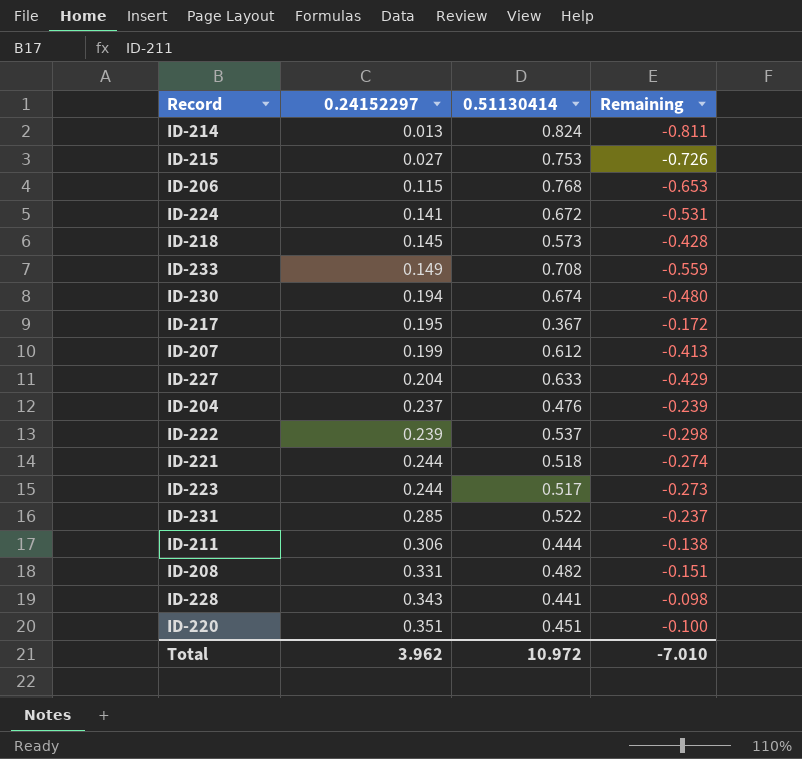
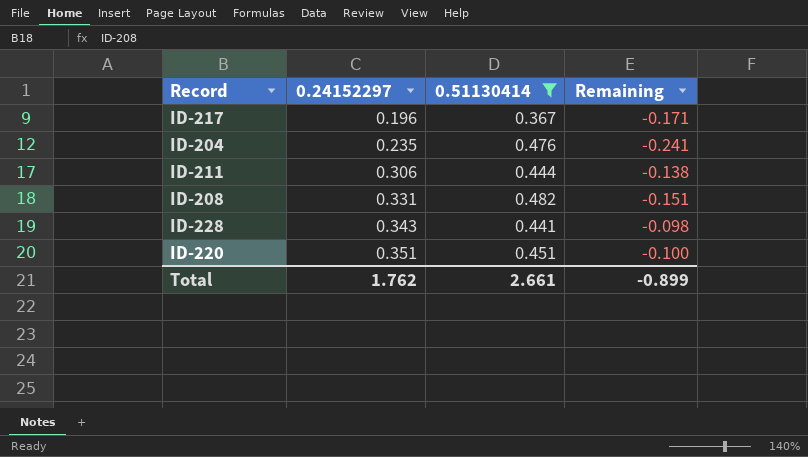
filter: none -> 0.51130414 <= 0.482
ID-217 | 0.24152297: 0.195 -> 0.196
ID-217 | Remaining: -0.172 -> -0.171
ID-204 | 0.24152297: 0.237 -> 0.235
ID-204 | Remaining: -0.239 -> -0.241
Total | 0.24152297: 3.962 -> 1.762
Total | 0.51130414: 10.972 -> 2.661
Total | Remaining: -7.010 -> -0.899

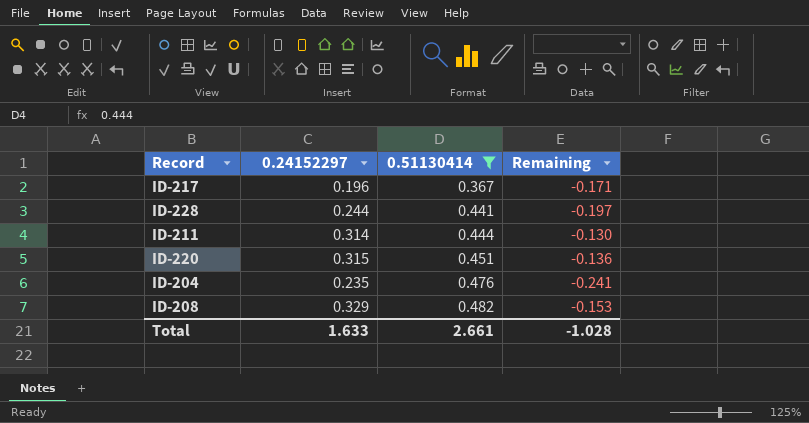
row order: 0.24152297 ascending -> 0.51130414 ascending
ID-228 | 0.24152297: 0.343 -> 0.244
ID-228 | Remaining: -0.098 -> -0.197
ID-211 | 0.24152297: 0.306 -> 0.314
ID-211 | Remaining: -0.138 -> -0.130
ID-220 | 0.24152297: 0.351 -> 0.315
ID-220 | Remaining: -0.100 -> -0.136
ID-208 | 0.24152297: 0.331 -> 0.329
ID-208 | Remaining: -0.151 -> -0.153
Total | 0.24152297: 1.762 -> 1.633
Total | Remaining: -0.899 -> -1.028

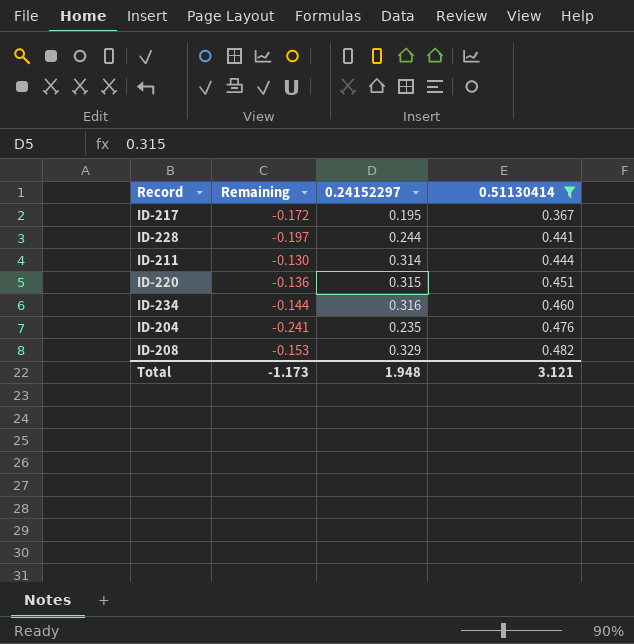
column Remaining | position: 4 -> 2
ID-217 | Remaining: -0.171 -> -0.172
ID-217 | 0.24152297: 0.196 -> 0.195
row ID-234: none -> -0.144 | 0.316 | 0.460
Total | Remaining: -1.028 -> -1.173
Total | 0.24152297: 1.633 -> 1.948
Total | 0.51130414: 2.661 -> 3.121

